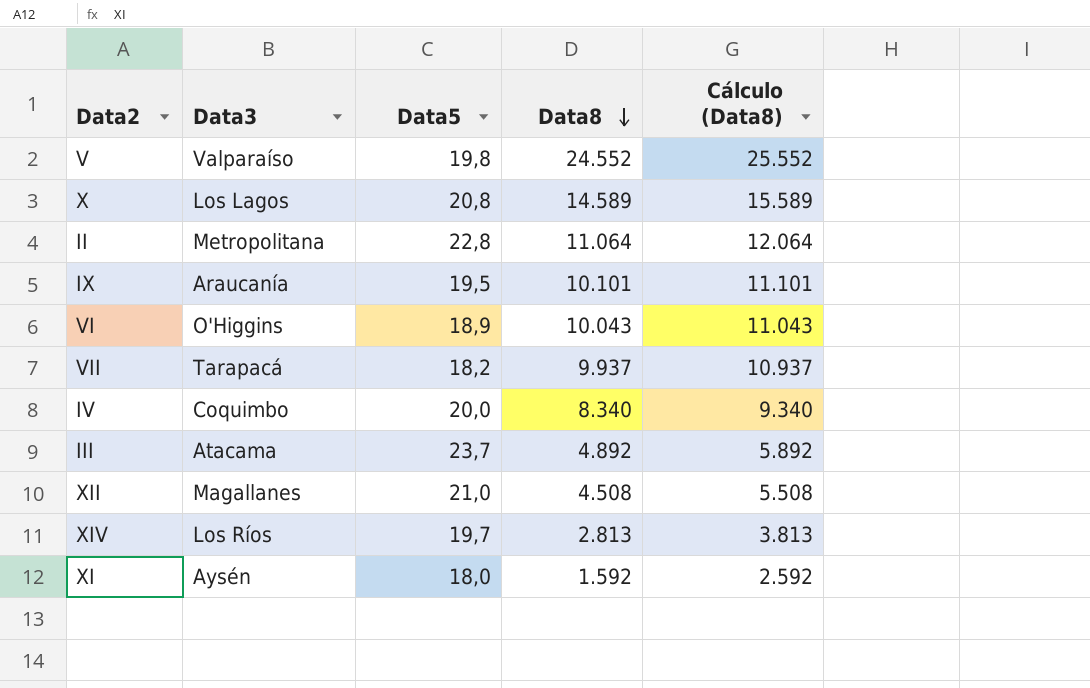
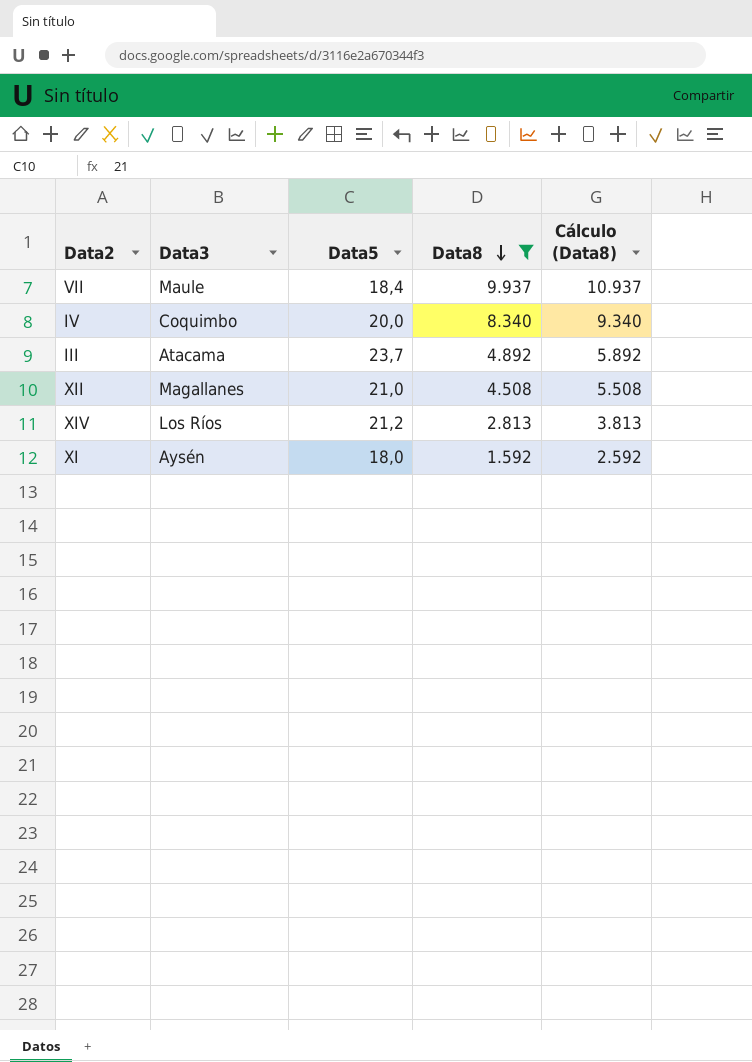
filter: none -> Data8 <= 9.937
VII | Data3: Tarapacá -> Maule
VII | Data5: 18,2 -> 18,4
XIV | Data5: 19,7 -> 21,2

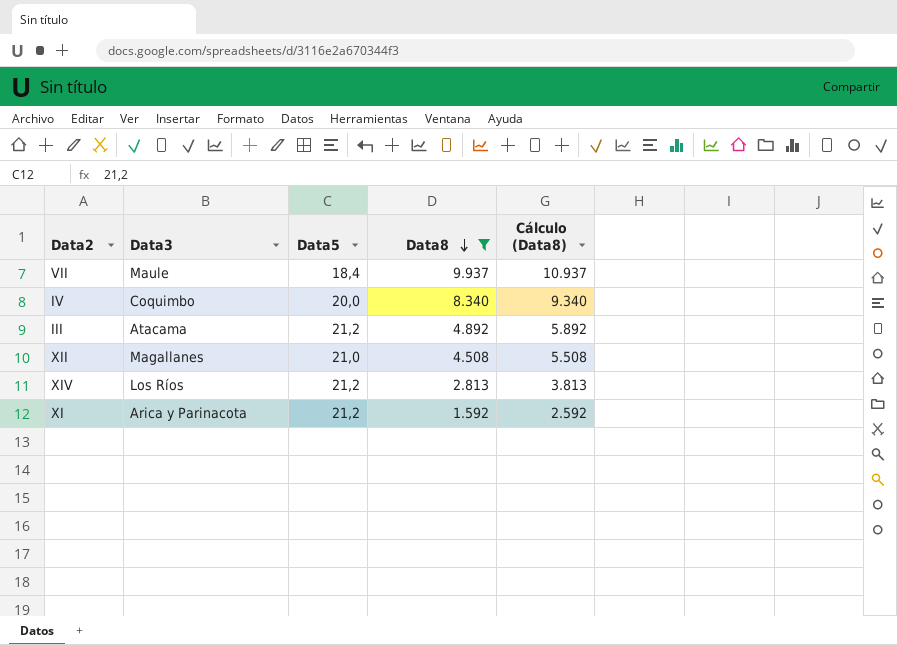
III | Data5: 23,7 -> 21,2
XI | Data3: Aysén -> Arica y Parinacota
XI | Data5: 18,0 -> 21,2

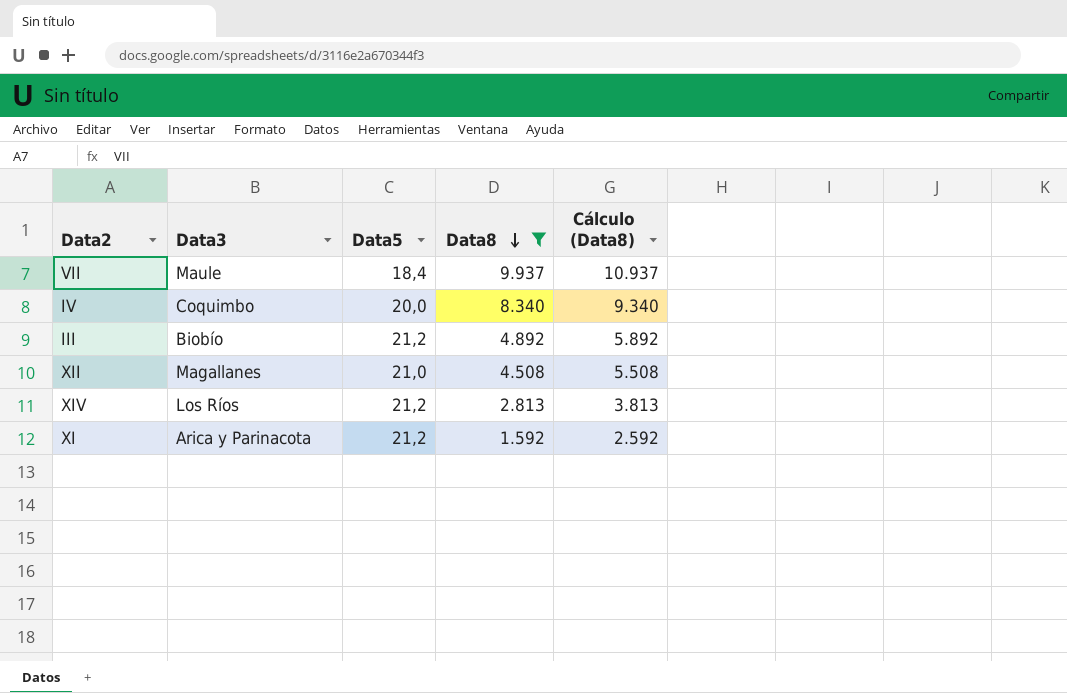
III | Data3: Atacama -> Biobío

